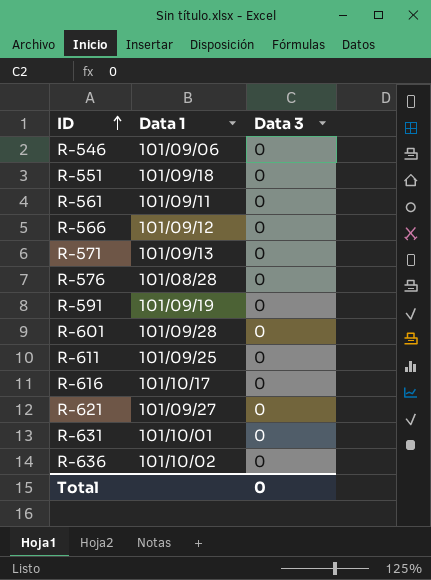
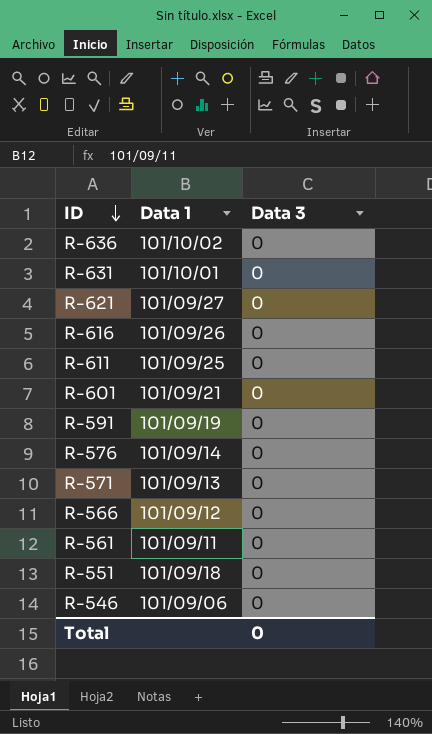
row order: ID ascending -> ID descending
R-616 | Data 1: 101/10/17 -> 101/09/26
R-601 | Data 1: 101/09/28 -> 101/09/21
R-576 | Data 1: 101/08/28 -> 101/09/14

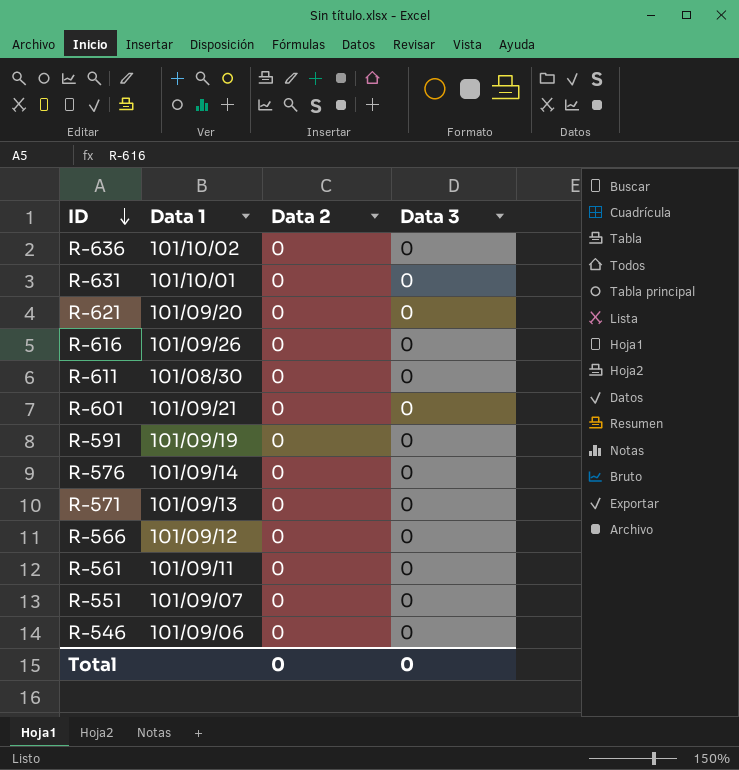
column Data 2 | position: none -> 3
R-621 | Data 1: 101/09/27 -> 101/09/20
R-611 | Data 1: 101/09/25 -> 101/08/30
R-551 | Data 1: 101/09/18 -> 101/09/07

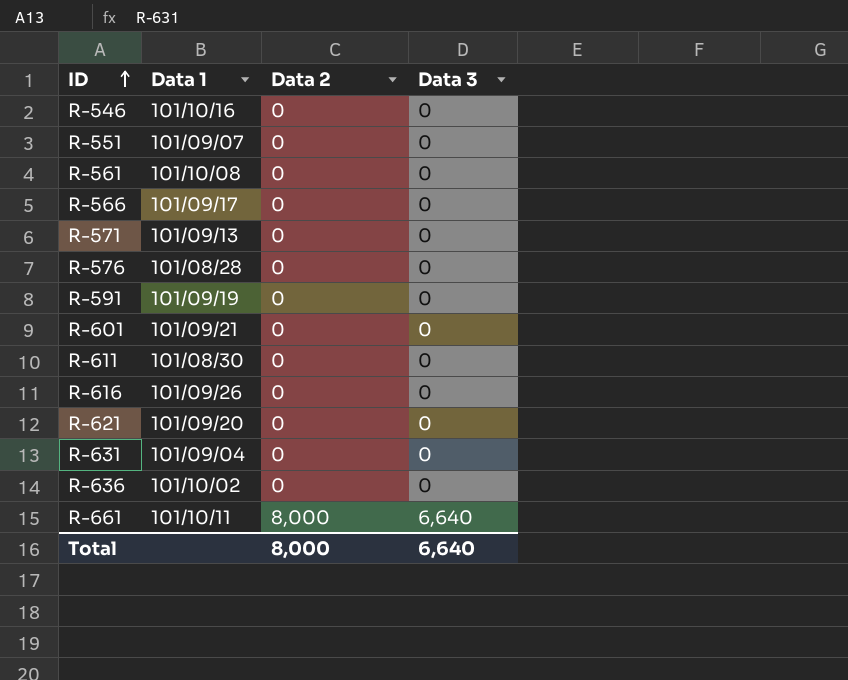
row order: ID descending -> ID ascending
R-546 | Data 1: 101/09/06 -> 101/10/16
R-561 | Data 1: 101/09/11 -> 101/10/08
R-566 | Data 1: 101/09/12 -> 101/09/17
R-576 | Data 1: 101/09/14 -> 101/08/28
R-631 | Data 1: 101/10/01 -> 101/09/04
row R-661: none -> 101/10/11 | 8,000 | 6,640
Total | Data 2: 0 -> 8,000
Total | Data 3: 0 -> 6,640

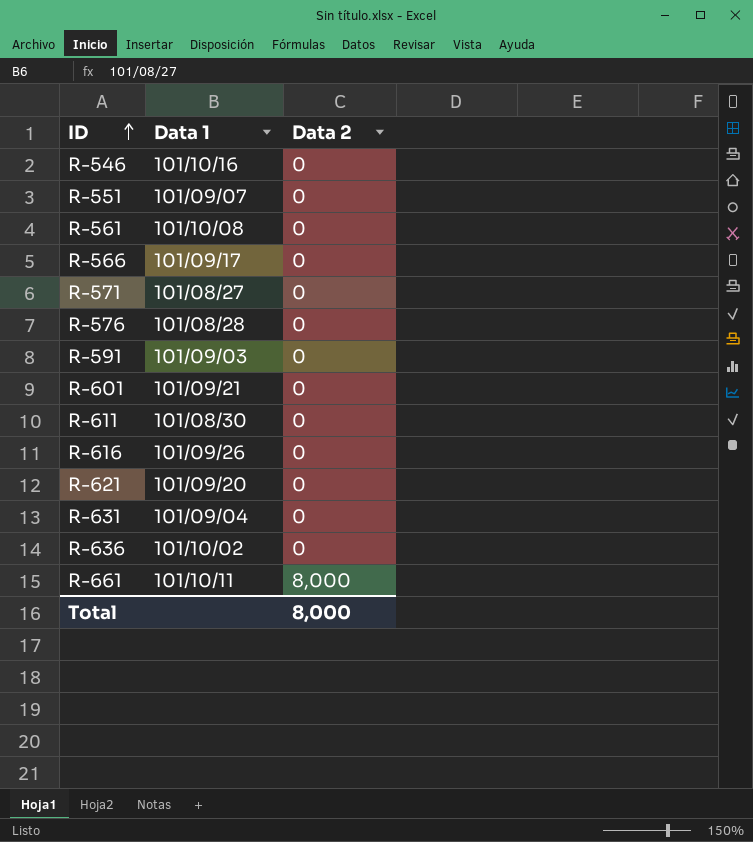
column Data 3 | position: 4 -> none
R-571 | Data 1: 101/09/13 -> 101/08/27
R-591 | Data 1: 101/09/19 -> 101/09/03

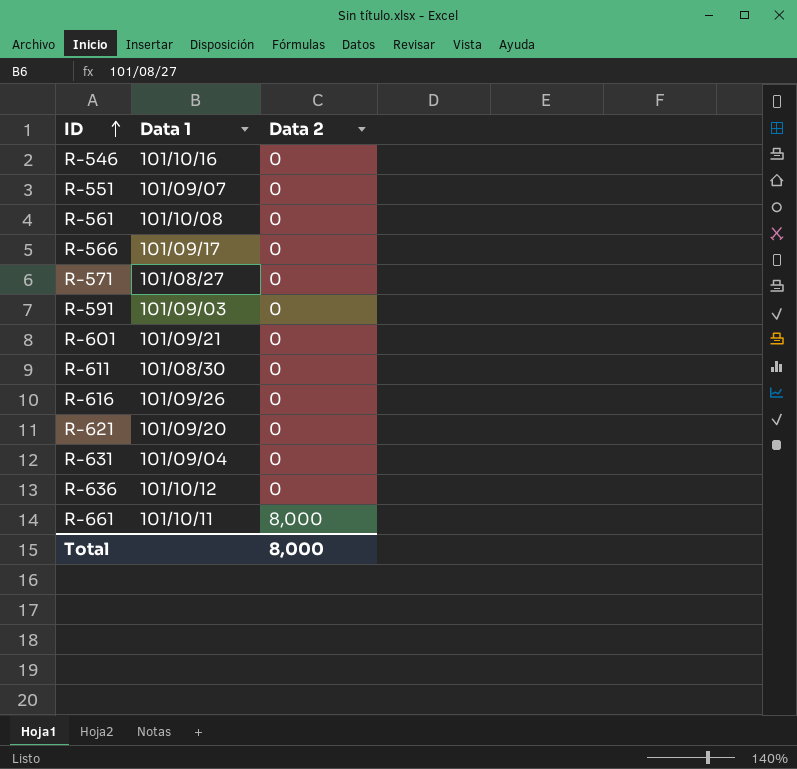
row R-576: 101/08/28 | 0 -> none
R-636 | Data 1: 101/10/02 -> 101/10/12

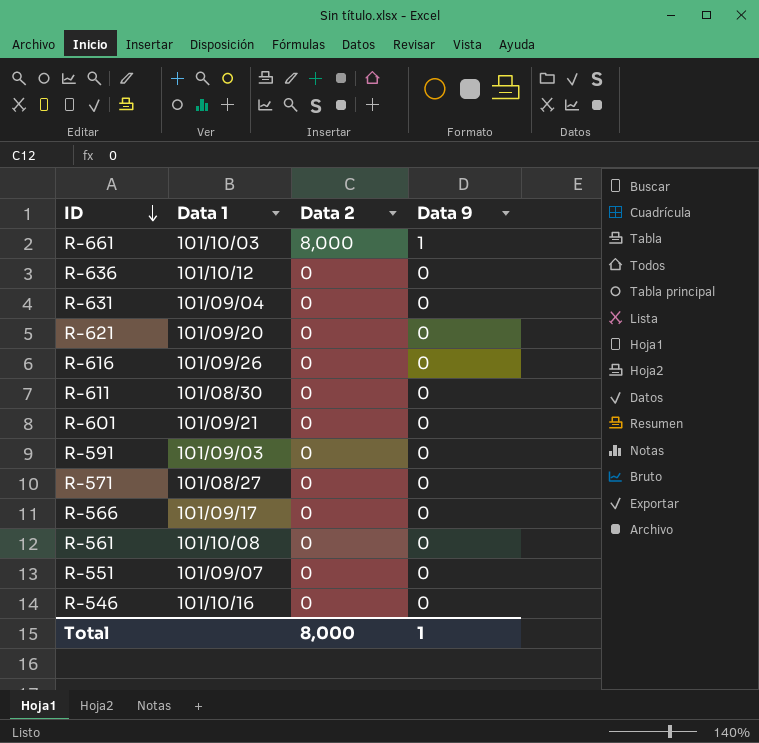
row order: ID ascending -> ID descending
column Data 9 | position: none -> 4
R-661 | Data 1: 101/10/11 -> 101/10/03

